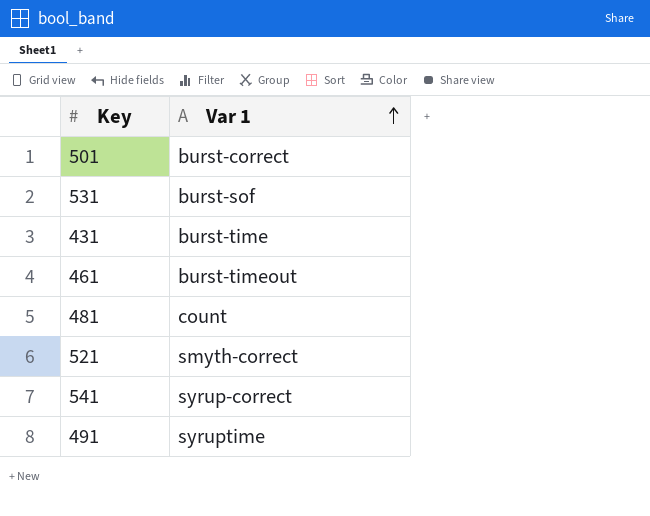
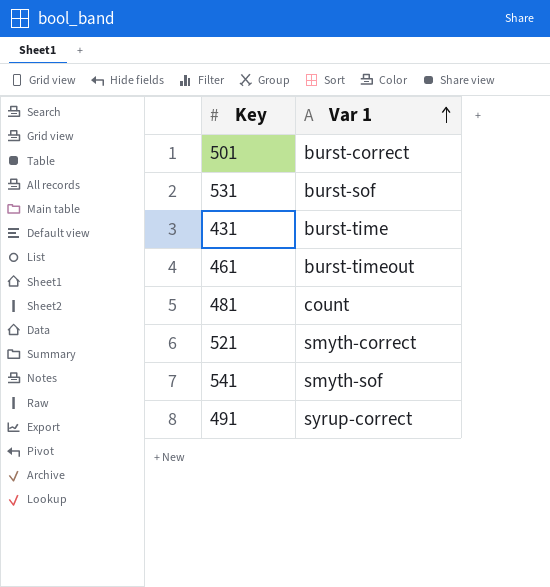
541 | Var 1: syrup-correct -> smyth-sof
491 | Var 1: syruptime -> syrup-correct

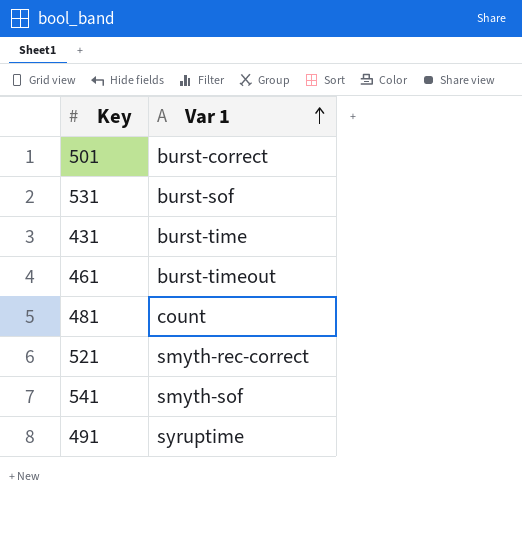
521 | Var 1: smyth-correct -> smyth-rec-correct
491 | Var 1: syrup-correct -> syruptime

